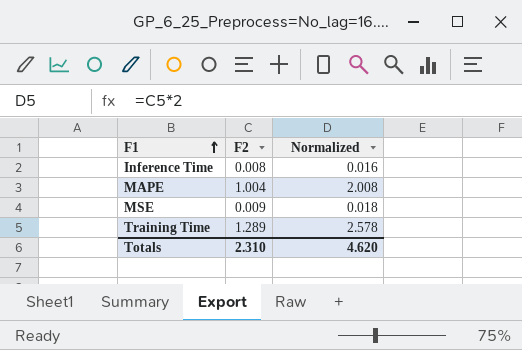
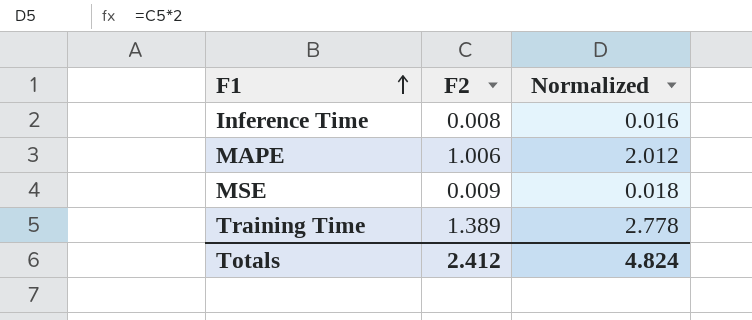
MAPE | F2: 1.004 -> 1.006
MAPE | Normalized: 2.008 -> 2.012
Training Time | F2: 1.289 -> 1.389
Training Time | Normalized: 2.578 -> 2.778
Totals | F2: 2.310 -> 2.412
Totals | Normalized: 4.620 -> 4.824

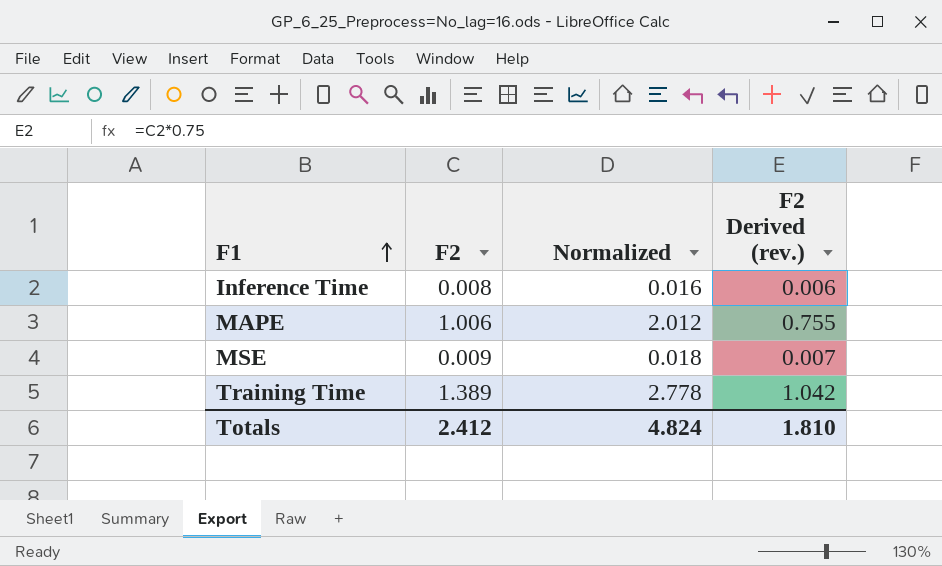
column F2 Derived (rev.) | formula: none -> [F2] * 0.75

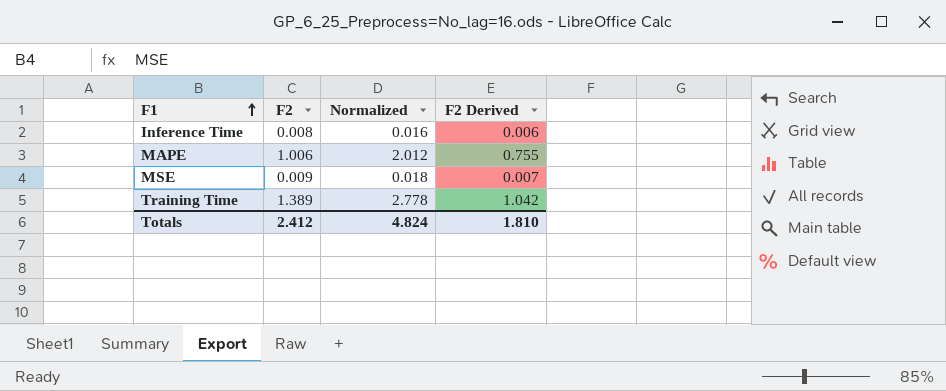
column name: F2 Derived (rev.) -> F2 Derived

